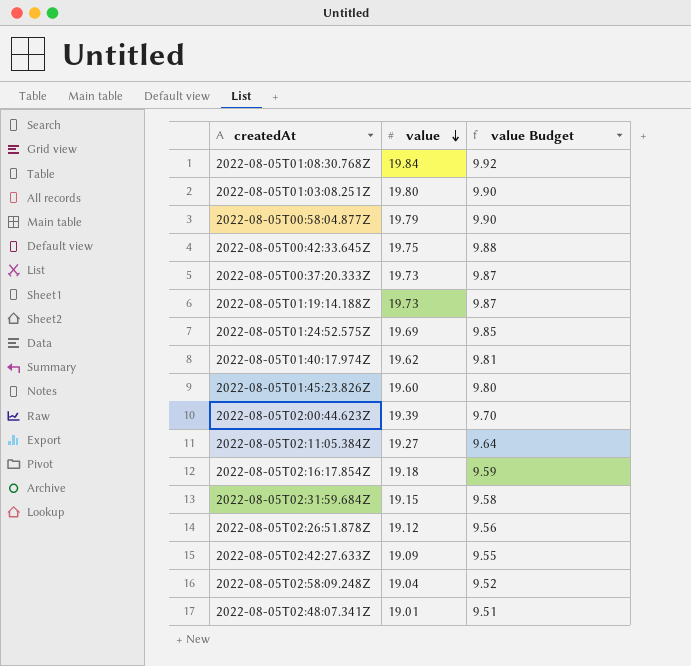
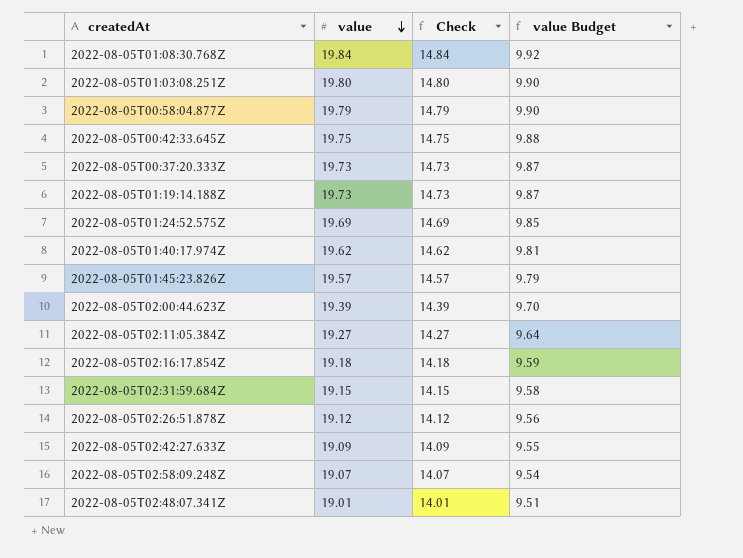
column Check | formula: none -> [value] - 5
2022-08-05T01:45:23.826Z | value: 19.60 -> 19.57
2022-08-05T01:45:23.826Z | value Budget: 9.80 -> 9.79
2022-08-05T02:58:09.248Z | value: 19.04 -> 19.07
2022-08-05T02:58:09.248Z | value Budget: 9.52 -> 9.54

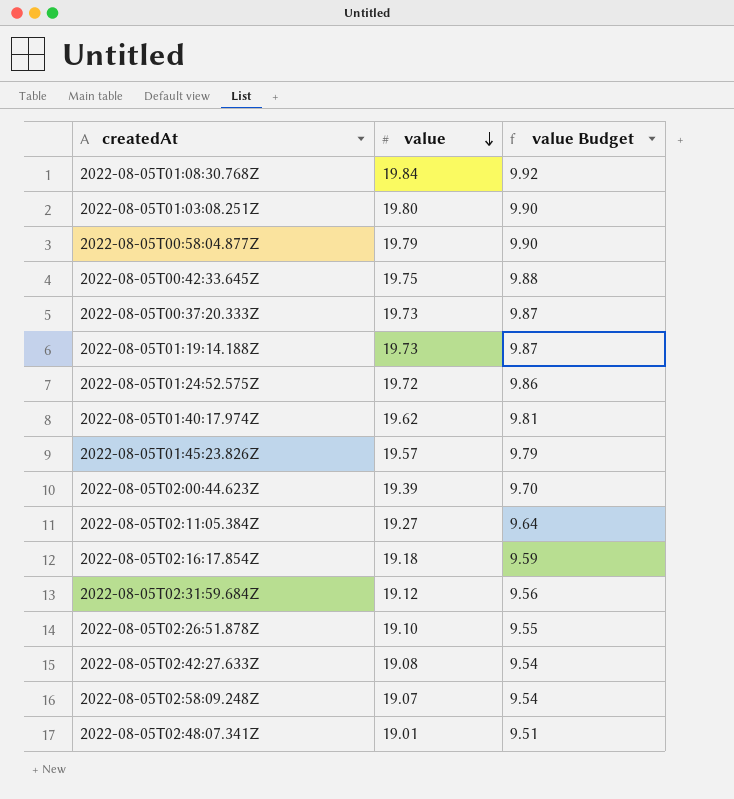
column Check | formula: [value] - 5 -> none
2022-08-05T01:24:52.575Z | value: 19.69 -> 19.72
2022-08-05T01:24:52.575Z | value Budget: 9.85 -> 9.86
2022-08-05T02:31:59.684Z | value: 19.15 -> 19.12
2022-08-05T02:31:59.684Z | value Budget: 9.58 -> 9.56
2022-08-05T02:26:51.878Z | value: 19.12 -> 19.10
2022-08-05T02:26:51.878Z | value Budget: 9.56 -> 9.55
2022-08-05T02:42:27.633Z | value: 19.09 -> 19.08
2022-08-05T02:42:27.633Z | value Budget: 9.55 -> 9.54

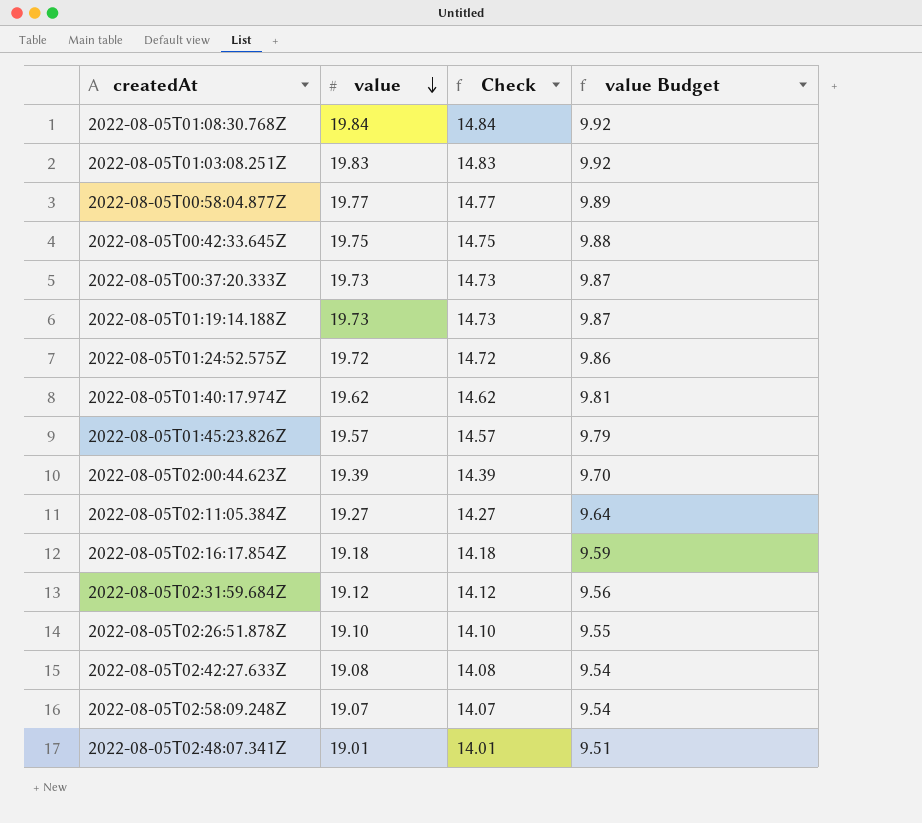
column Check | formula: none -> [value] - 5
2022-08-05T01:03:08.251Z | value: 19.80 -> 19.83
2022-08-05T01:03:08.251Z | value Budget: 9.90 -> 9.92
2022-08-05T00:58:04.877Z | value: 19.79 -> 19.77
2022-08-05T00:58:04.877Z | value Budget: 9.90 -> 9.89

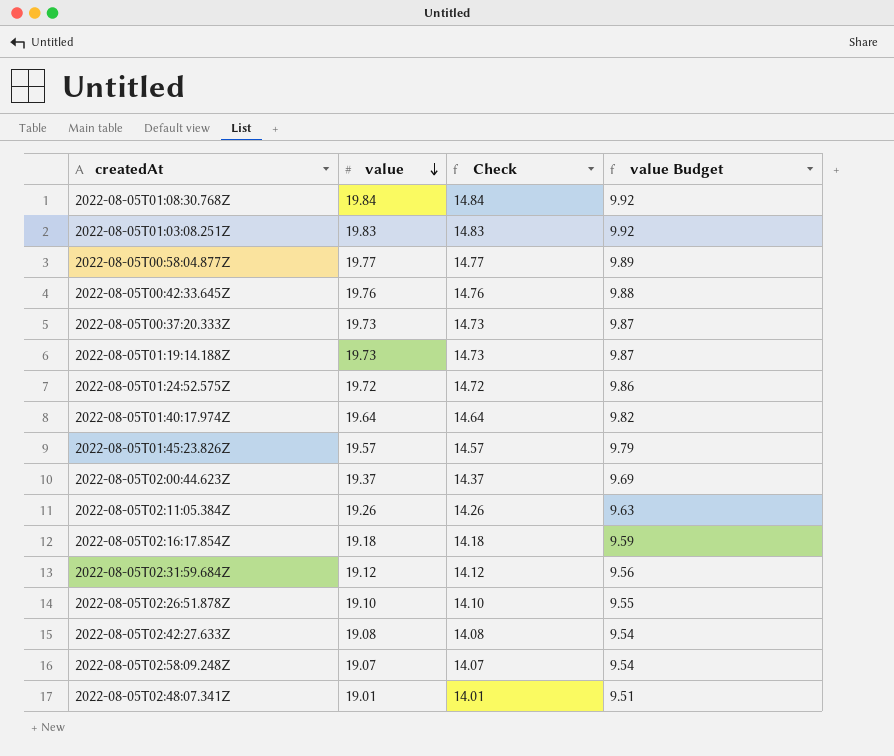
2022-08-05T00:42:33.645Z | value: 19.75 -> 19.76
2022-08-05T00:42:33.645Z | Check: 14.75 -> 14.76
2022-08-05T01:40:17.974Z | value: 19.62 -> 19.64
2022-08-05T01:40:17.974Z | Check: 14.62 -> 14.64
2022-08-05T01:40:17.974Z | value Budget: 9.81 -> 9.82
2022-08-05T02:00:44.623Z | value: 19.39 -> 19.37
2022-08-05T02:00:44.623Z | Check: 14.39 -> 14.37
2022-08-05T02:00:44.623Z | value Budget: 9.70 -> 9.69
2022-08-05T02:11:05.384Z | value: 19.27 -> 19.26
2022-08-05T02:11:05.384Z | Check: 14.27 -> 14.26
2022-08-05T02:11:05.384Z | value Budget: 9.64 -> 9.63

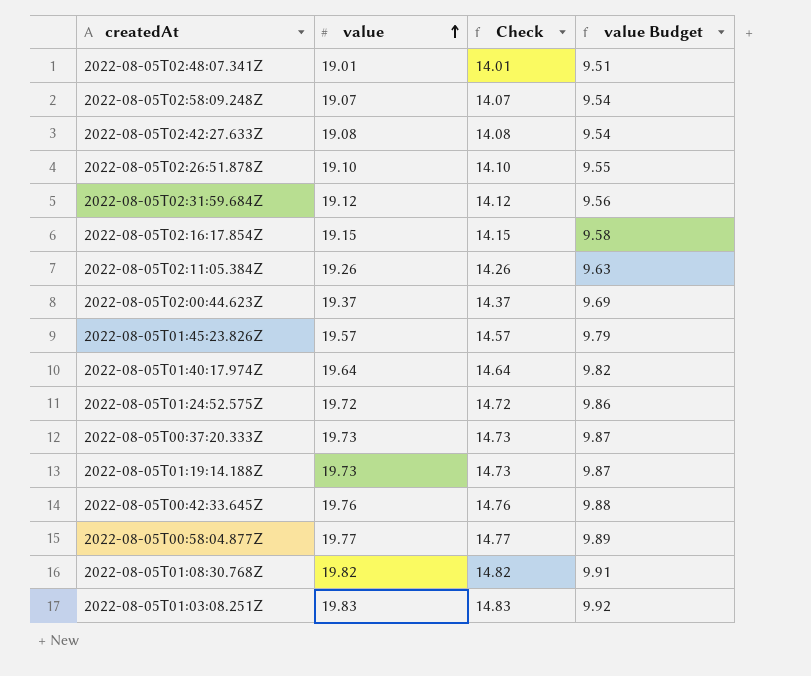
row order: value descending -> value ascending
2022-08-05T02:16:17.854Z | value: 19.18 -> 19.15
2022-08-05T02:16:17.854Z | Check: 14.18 -> 14.15
2022-08-05T02:16:17.854Z | value Budget: 9.59 -> 9.58
2022-08-05T01:08:30.768Z | value: 19.84 -> 19.82
2022-08-05T01:08:30.768Z | Check: 14.84 -> 14.82
2022-08-05T01:08:30.768Z | value Budget: 9.92 -> 9.91

